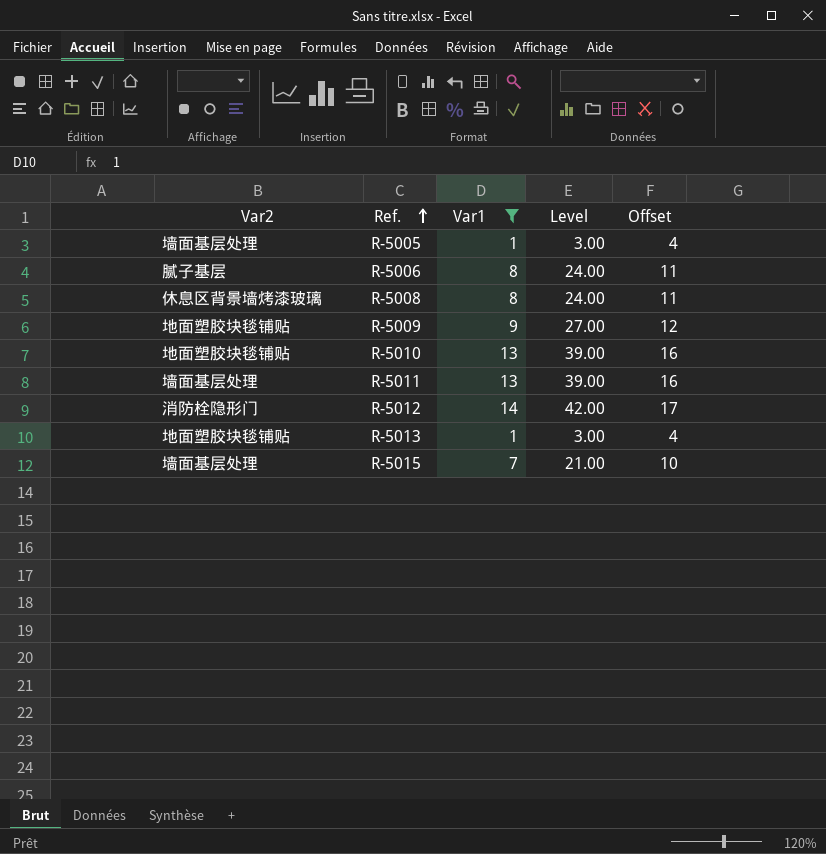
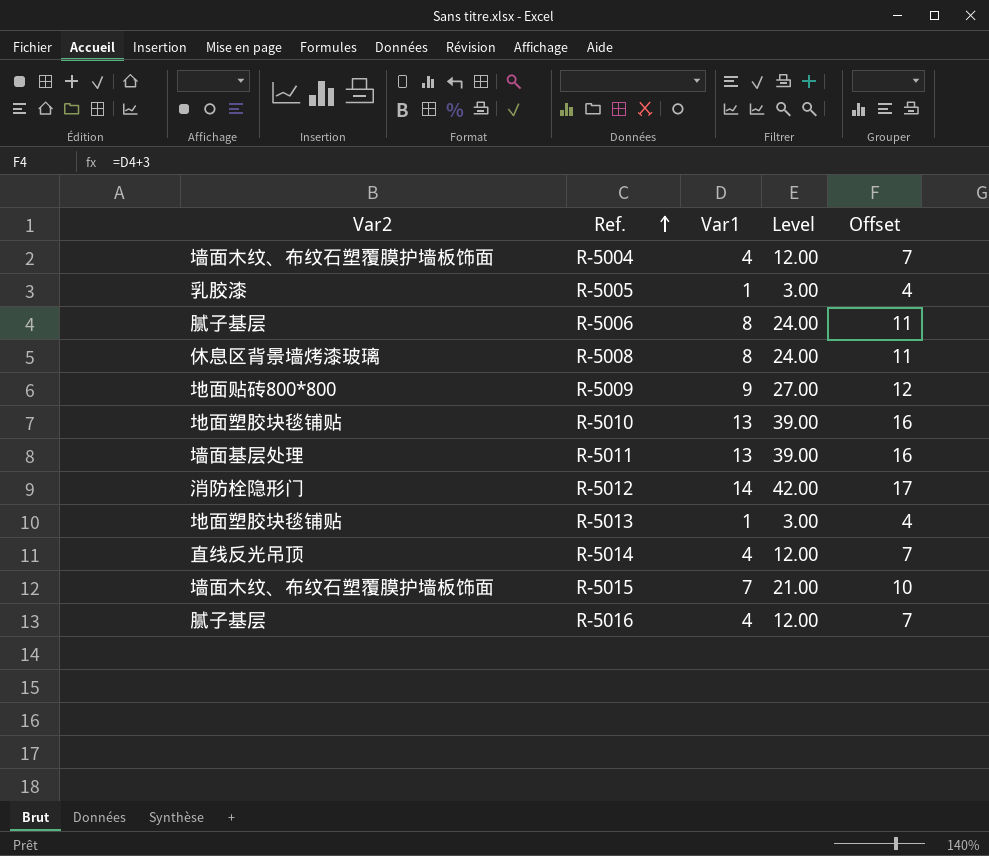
filter: Var1 != 4 -> none
R-5005 | Var2: 墙面基层处理 -> 乳胶漆
R-5009 | Var2: 地面塑胶块毯铺贴 -> 地面贴砖800*800
R-5015 | Var2: 墙面基层处理 -> 墙面木纹、布纹石塑覆膜护墙板饰面

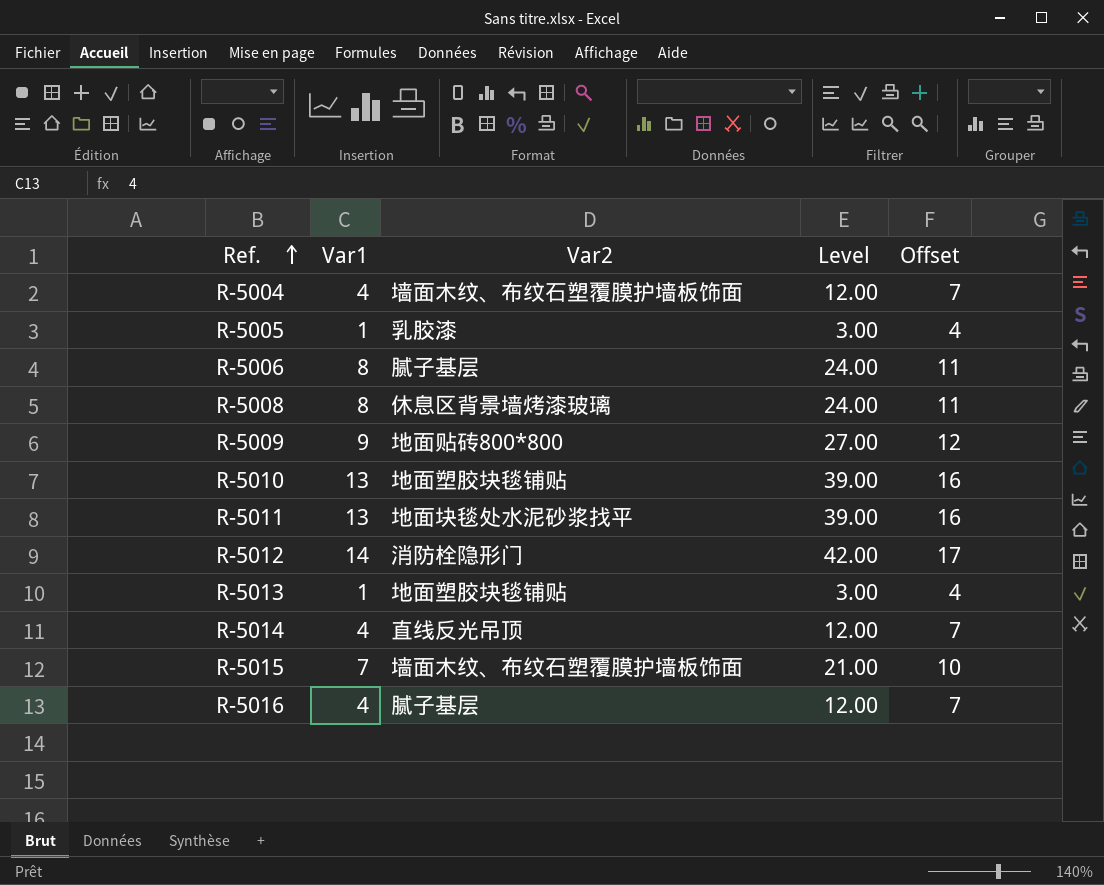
column Var2 | position: 1 -> 3
R-5011 | Var2: 墙面基层处理 -> 地面块毯处水泥砂浆找平

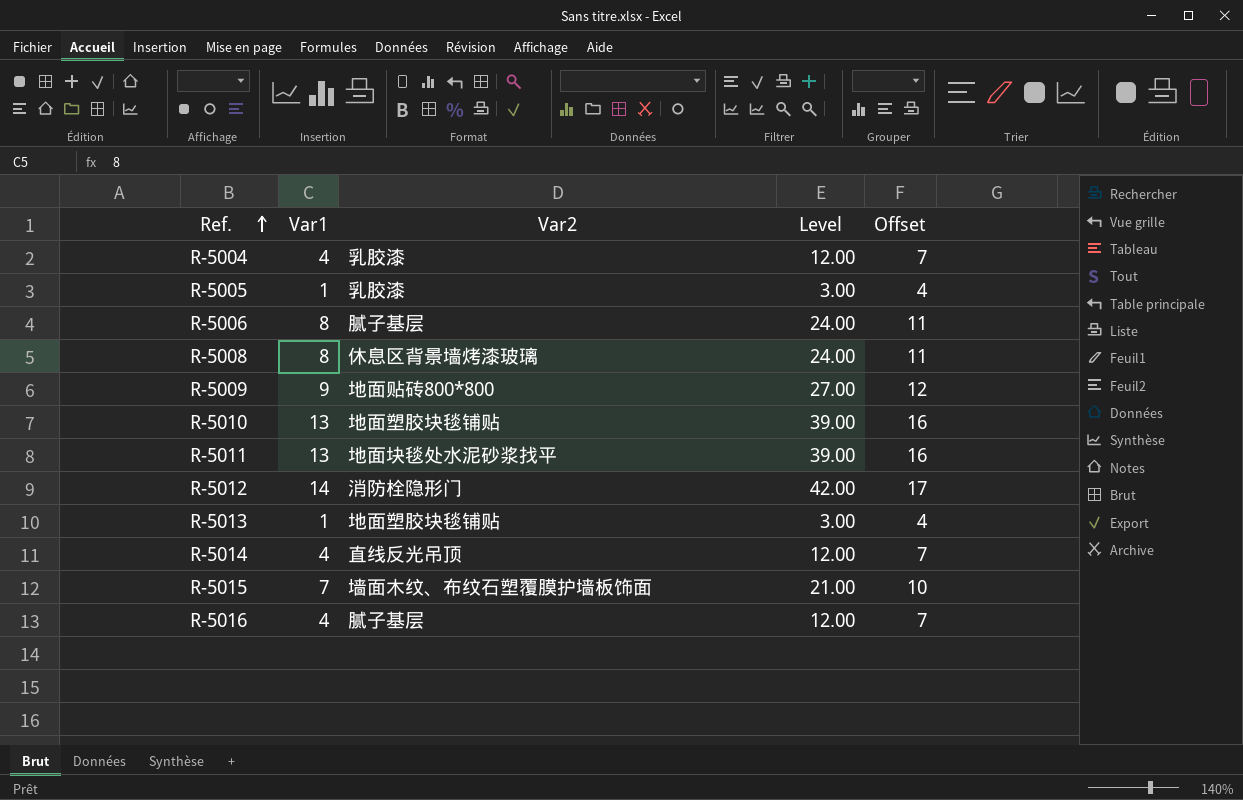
R-5004 | Var2: 墙面木纹、布纹石塑覆膜护墙板饰面 -> 乳胶漆

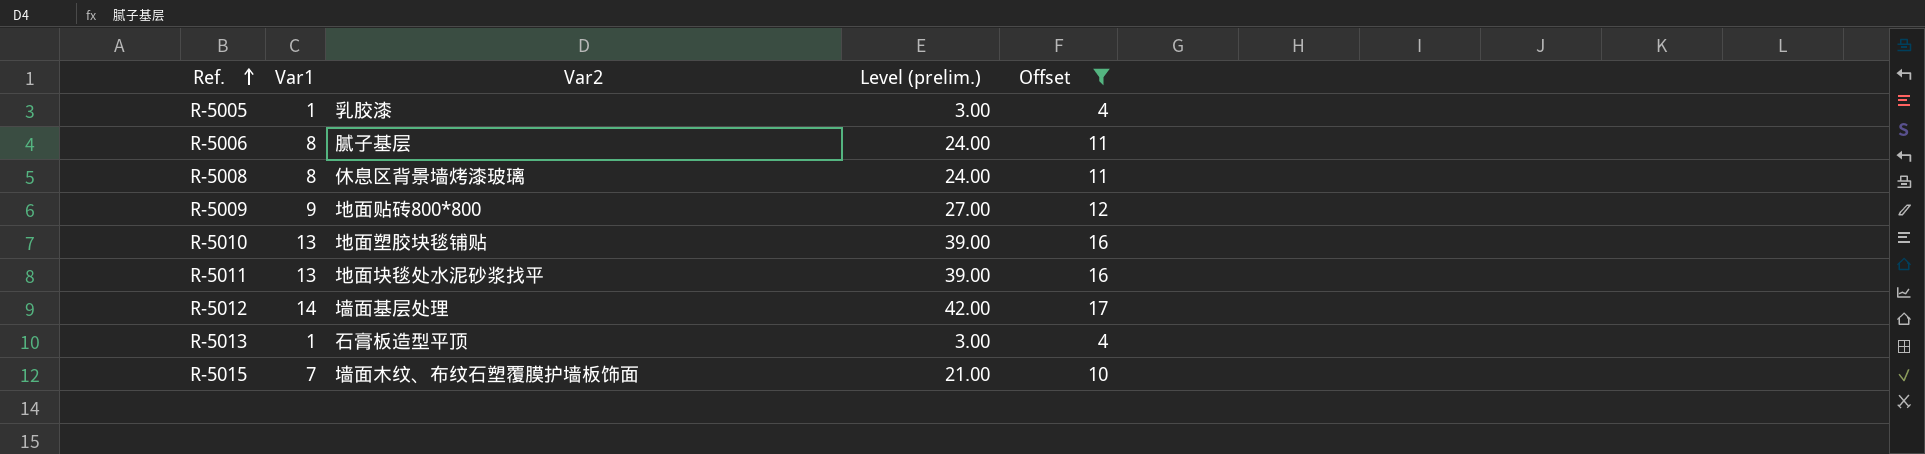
filter: none -> Offset != 7
column name: Level -> Level (prelim.)
R-5012 | Var2: 消防栓隐形门 -> 墙面基层处理
R-5013 | Var2: 地面塑胶块毯铺贴 -> 石膏板造型平顶

